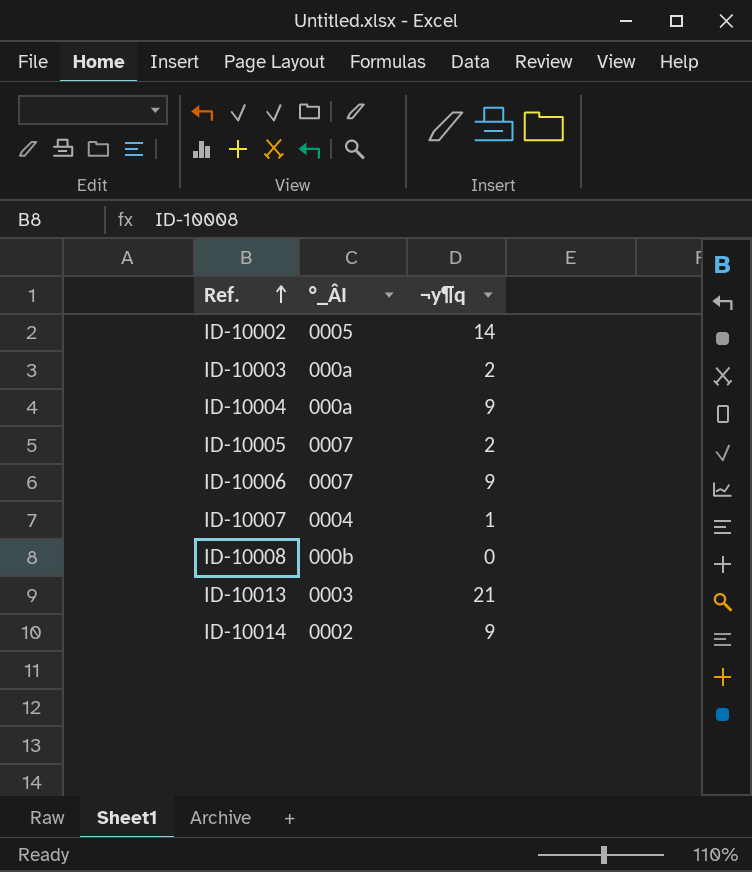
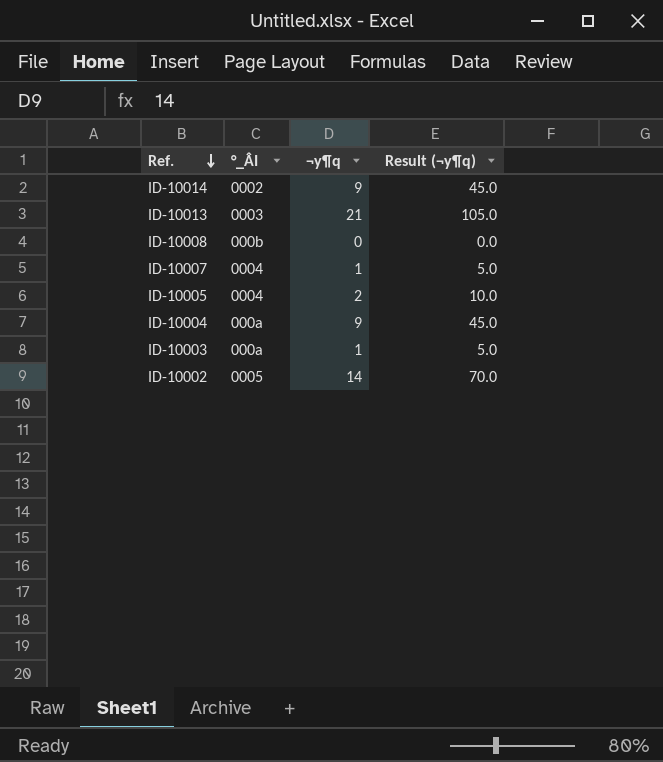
row order: Ref. ascending -> Ref. descending
column Result (¬y¶q) | formula: none -> [¬y¶q] * 5
row ID-10006: 0007 | 9 -> none
ID-10005 | °_ÂI: 0007 -> 0004
ID-10003 | ¬y¶q: 2 -> 1

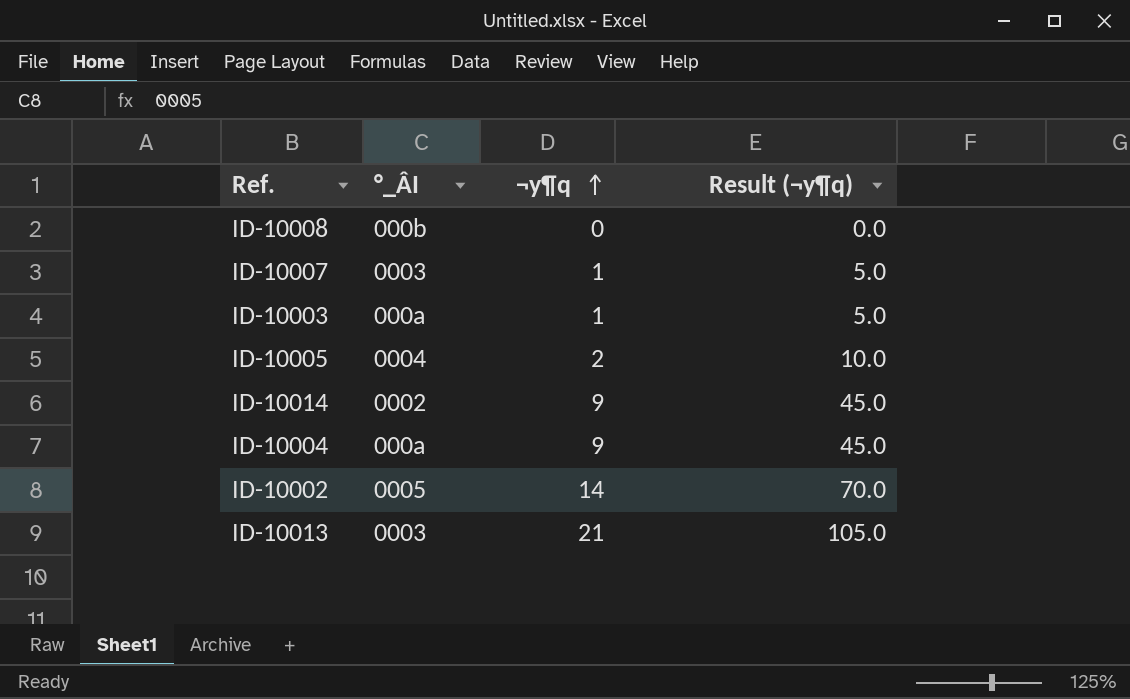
row order: Ref. descending -> ¬y¶q ascending
ID-10007 | °_ÂI: 0004 -> 0003

